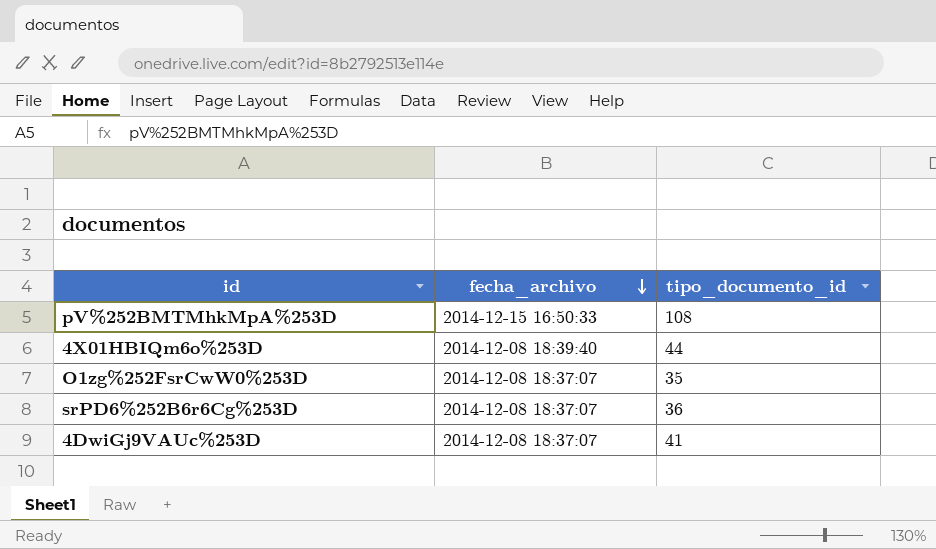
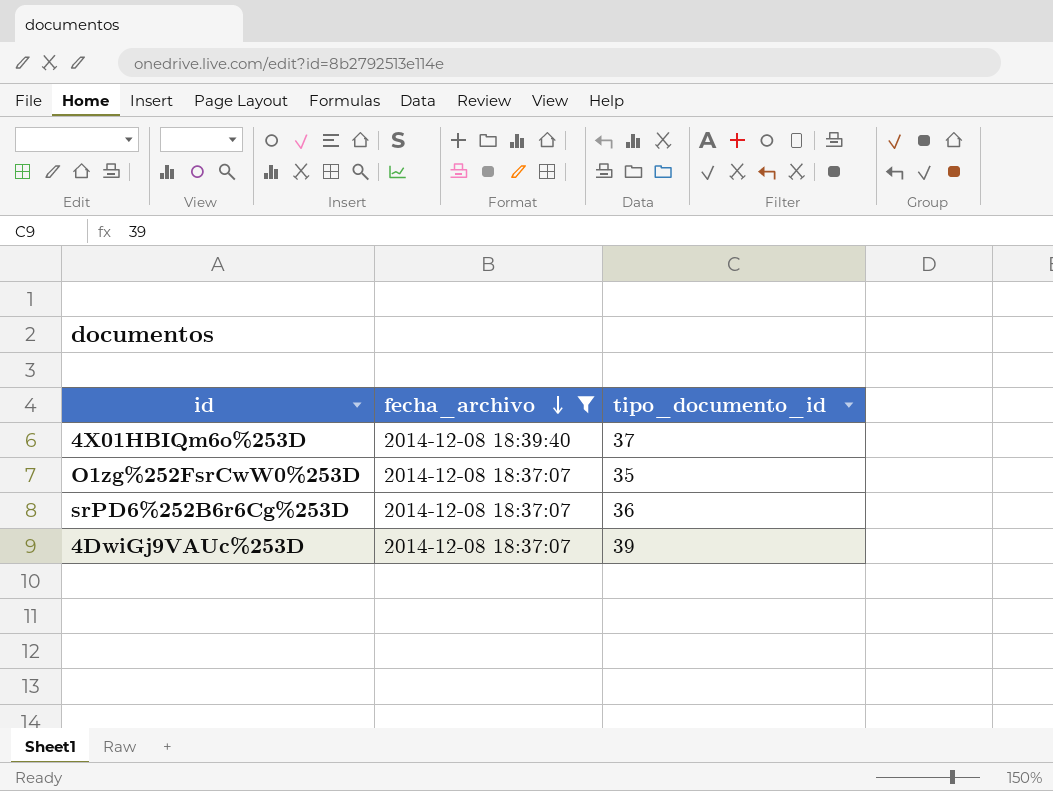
filter: none -> fecha_archivo != 2014-12-15 16:50:33
4X01HBIQm6o%253D | tipo_documento_id: 44 -> 37
4DwiGj9VAUc%253D | tipo_documento_id: 41 -> 39

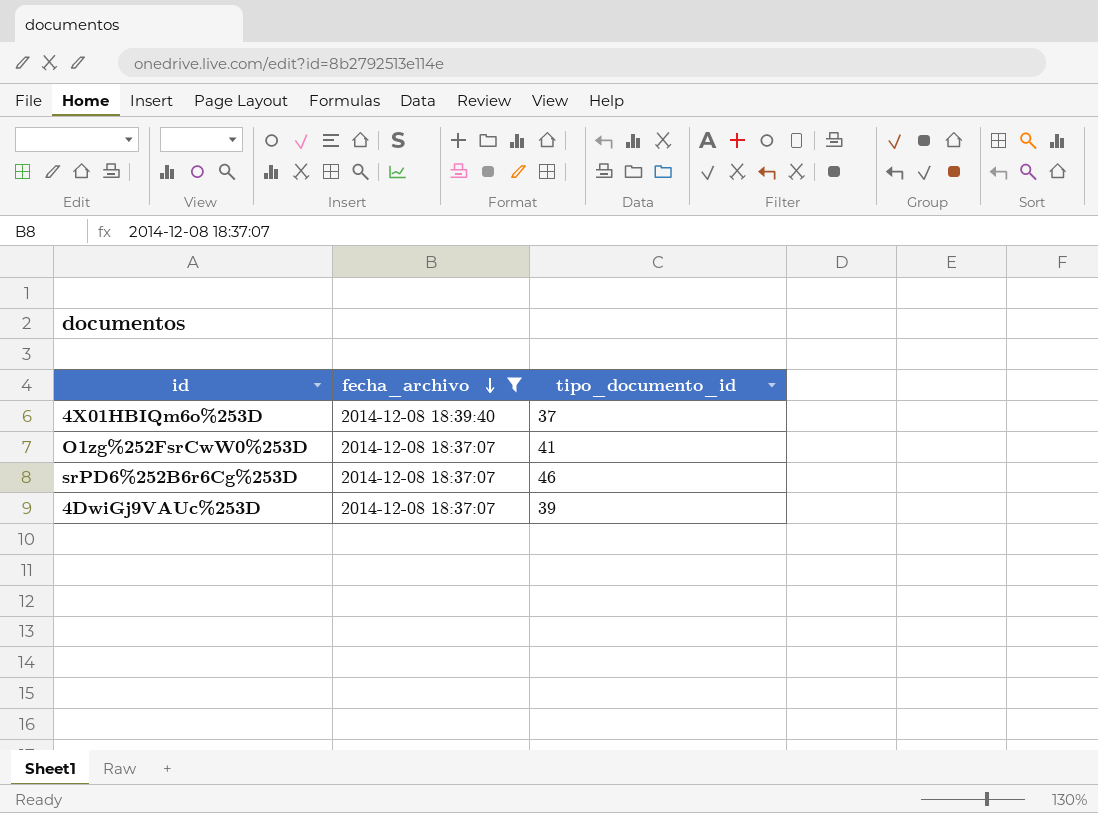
O1zg%252FsrCwW0%253D | tipo_documento_id: 35 -> 41
srPD6%252B6r6Cg%253D | tipo_documento_id: 36 -> 46

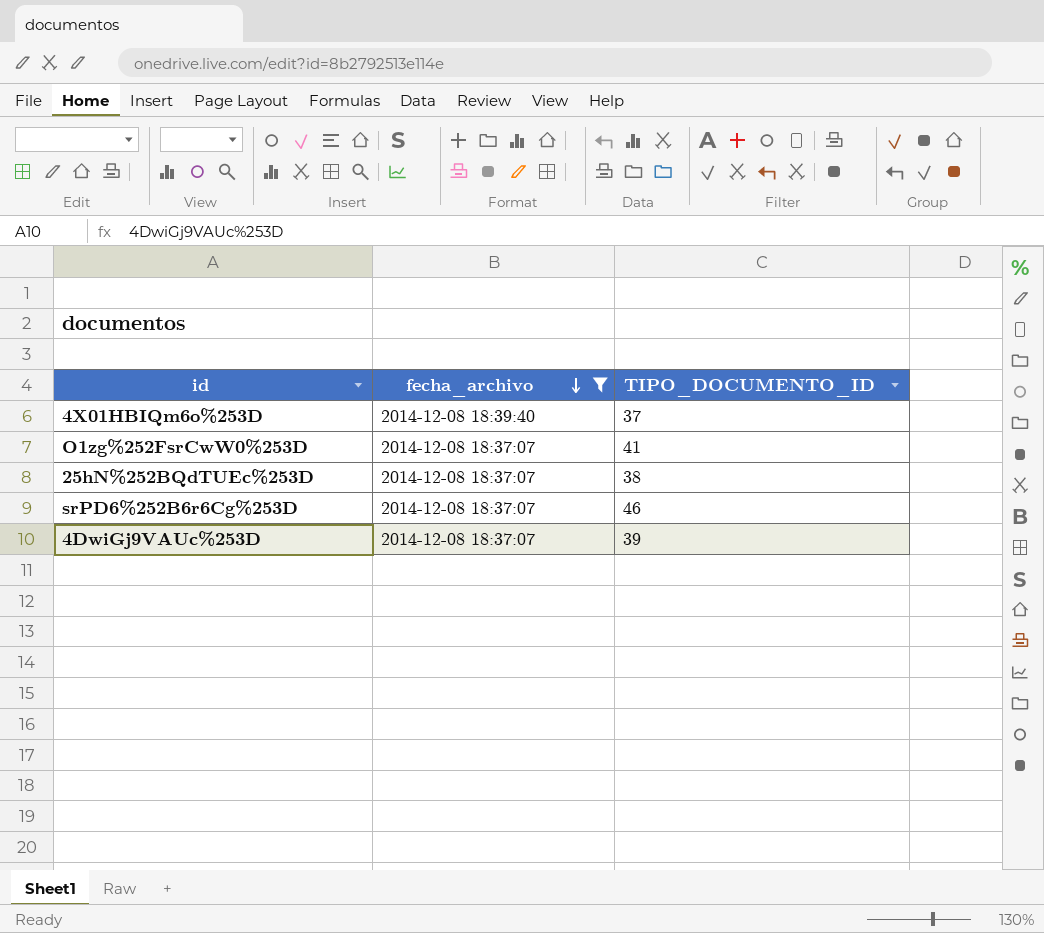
column name: tipo_documento_id -> TIPO_DOCUMENTO_ID
row 25hN%252BQdTUEc%253D: none -> 2014-12-08 18:37:07 | 38

